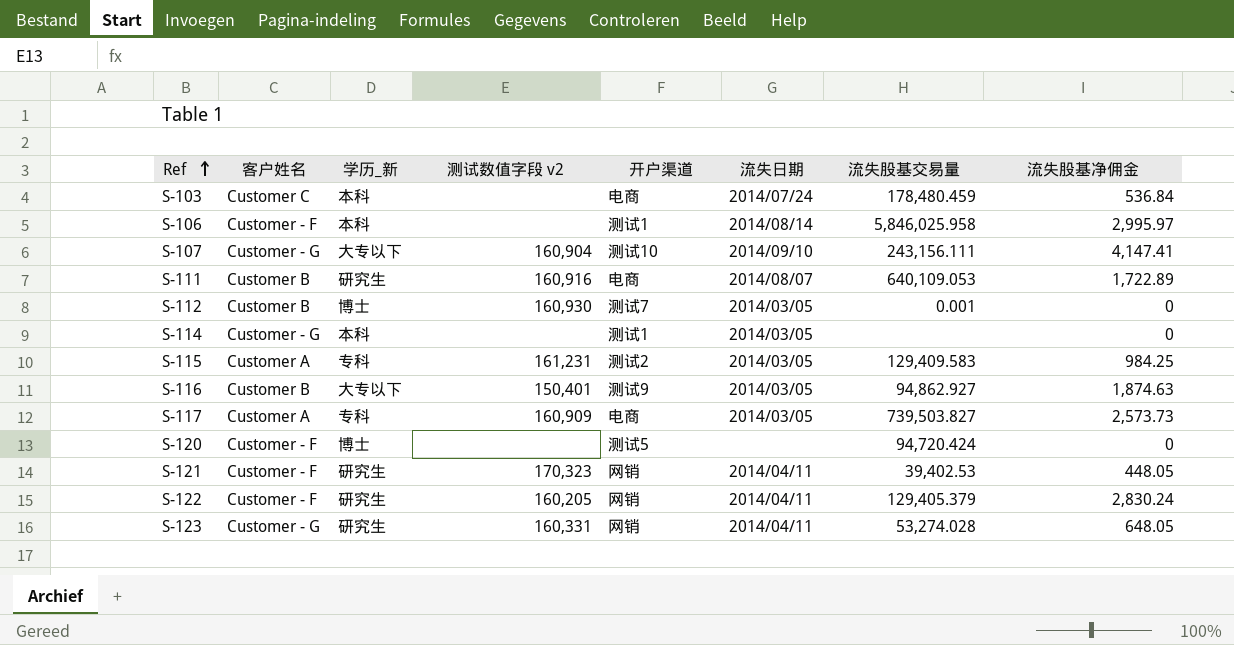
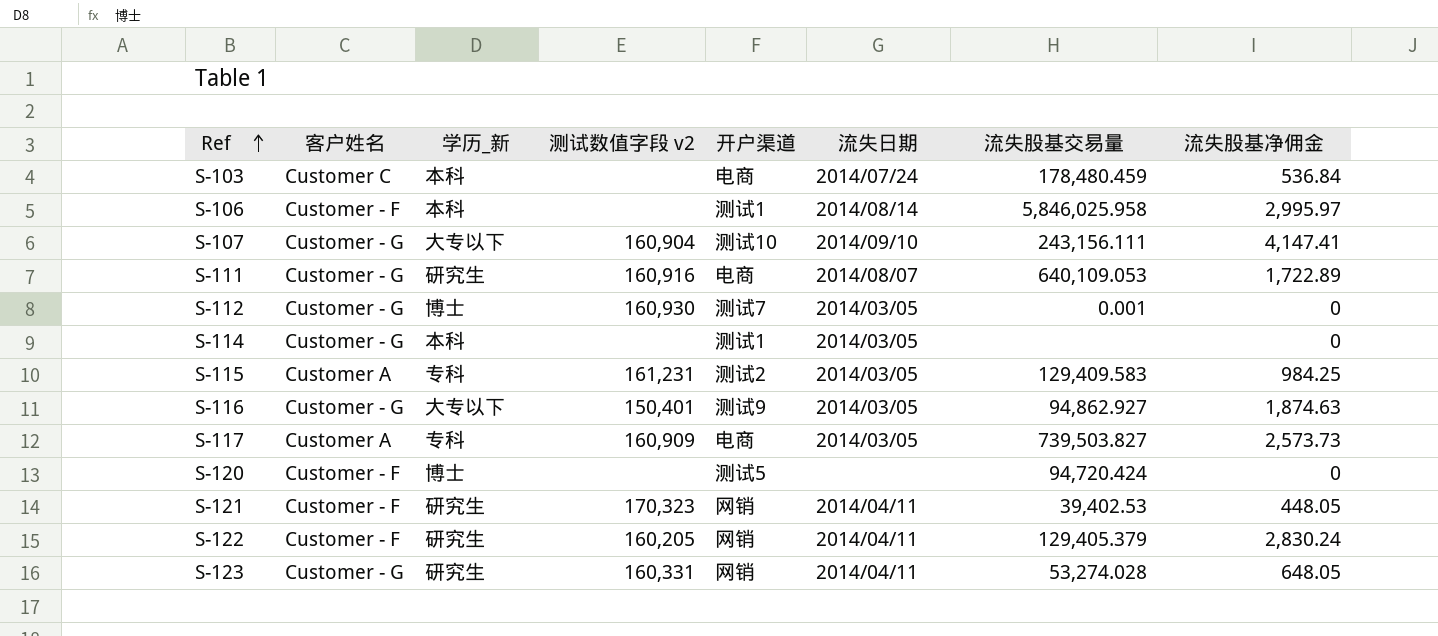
S-111 | 客户姓名: Customer B -> Customer - G
S-112 | 客户姓名: Customer B -> Customer - G
S-116 | 客户姓名: Customer B -> Customer - G

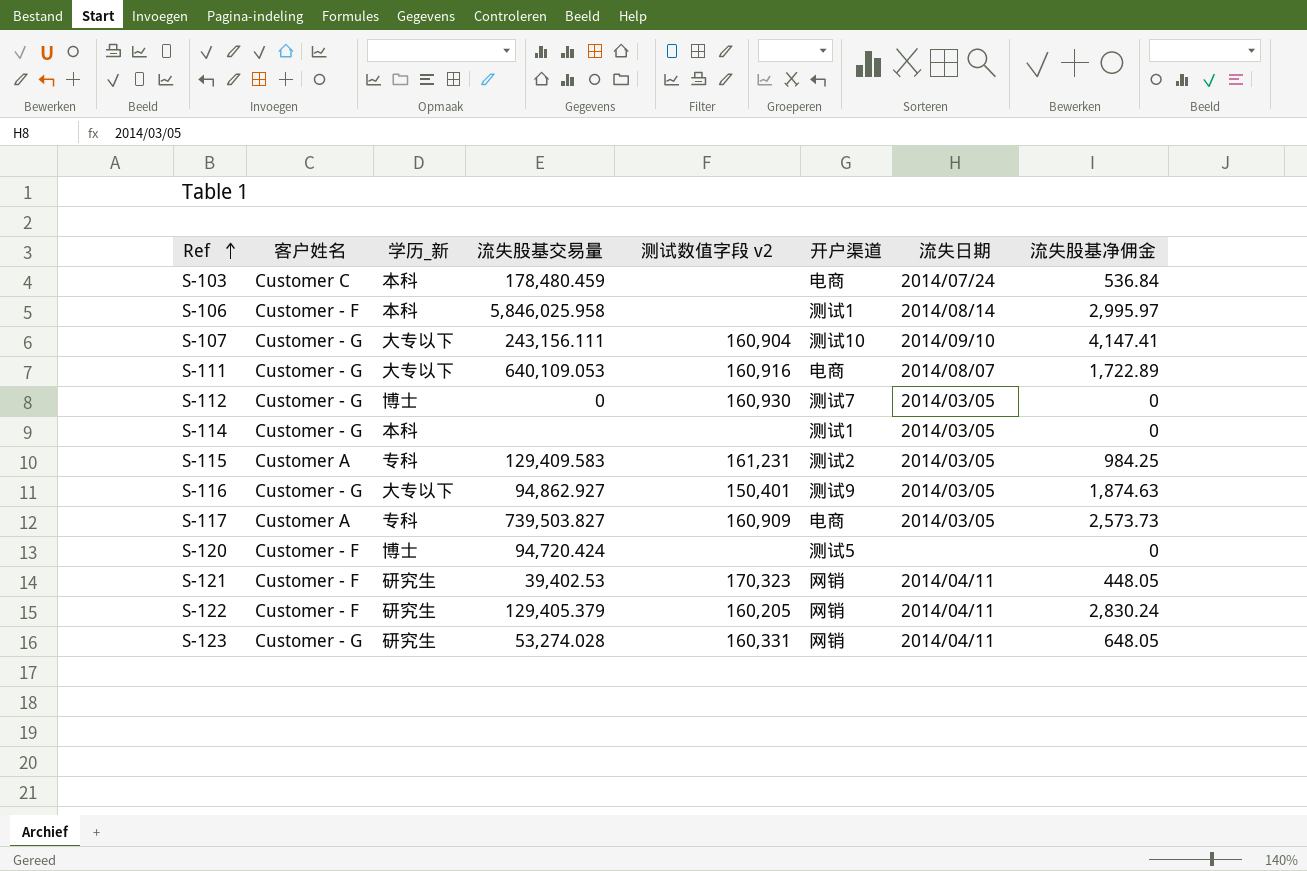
column 流失股基交易量 | position: 7 -> 4
S-111 | 学历_新: 研究生 -> 大专以下
S-112 | 流失股基交易量: 0.001 -> 0

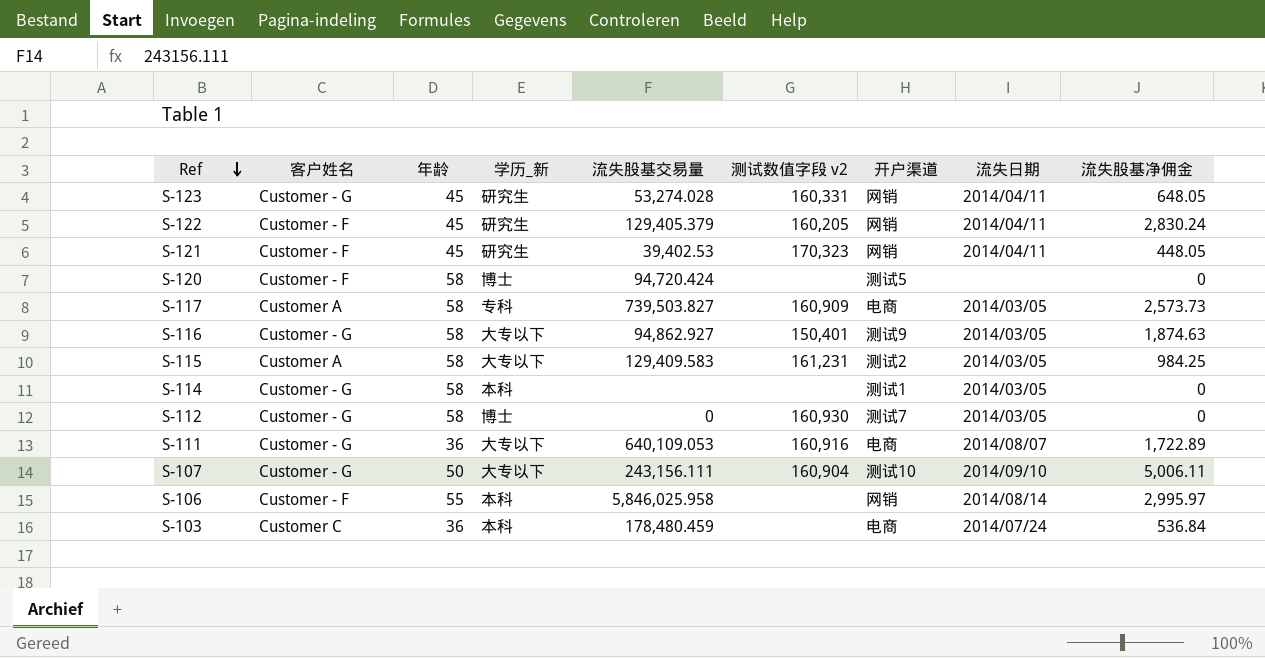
row order: Ref ascending -> Ref descending
column 年龄 | position: none -> 3
S-115 | 学历_新: 专科 -> 大专以下
S-107 | 流失股基净佣金: 4,147.41 -> 5,006.11
S-106 | 开户渠道: 测试1 -> 网销

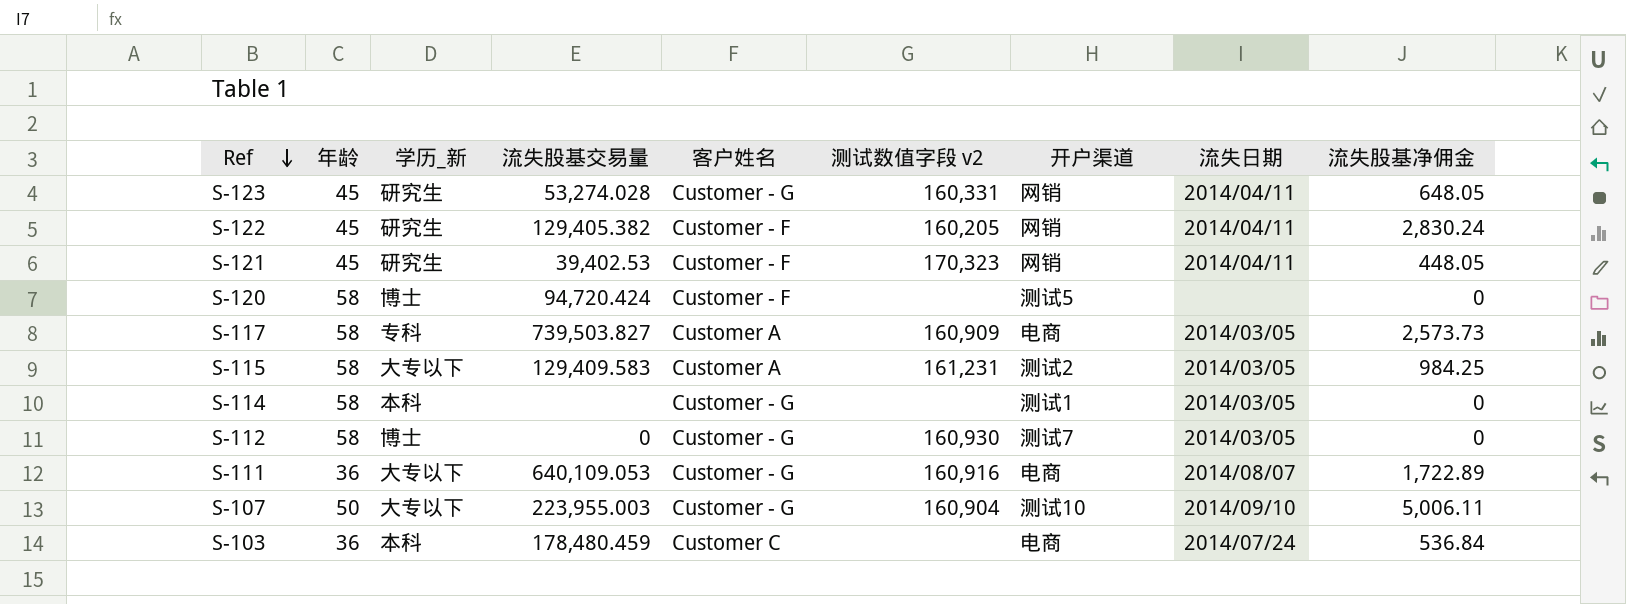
column 客户姓名 | position: 2 -> 5
row S-116: Customer - G | 58 | 大专以下 | 94,862.927 | 150,401 | 测试9 | 2014/03/05 | 1,874.63 -> none
row S-106: Customer - F | 55 | 本科 | 5,846,025.958 | none | 网销 | 2014/08/14 | 2,995.97 -> none
S-122 | 流失股基交易量: 129,405.379 -> 129,405.382
S-107 | 流失股基交易量: 243,156.111 -> 223,955.003

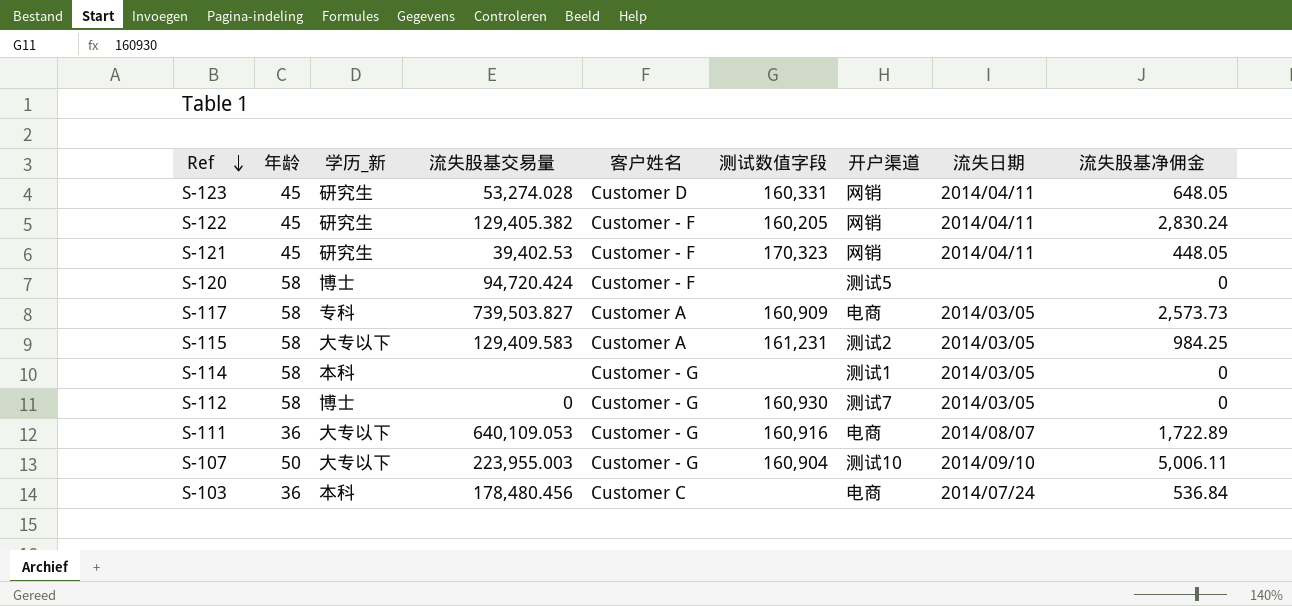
column name: 测试数值字段 v2 -> 测试数值字段
S-123 | 客户姓名: Customer - G -> Customer D
S-103 | 流失股基交易量: 178,480.459 -> 178,480.456

